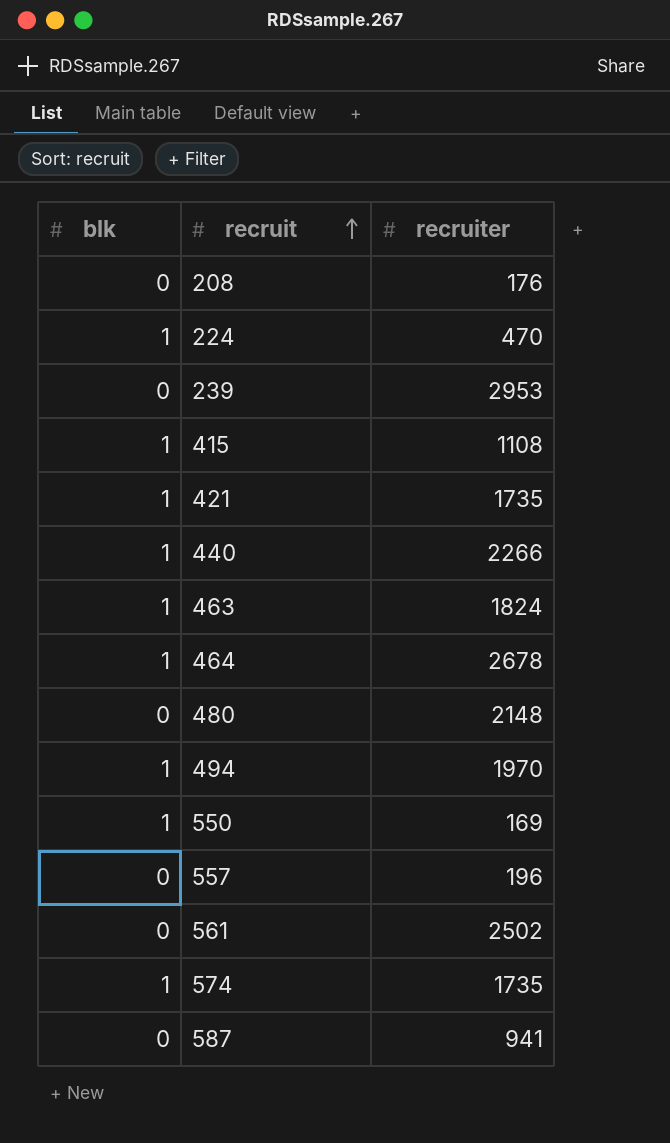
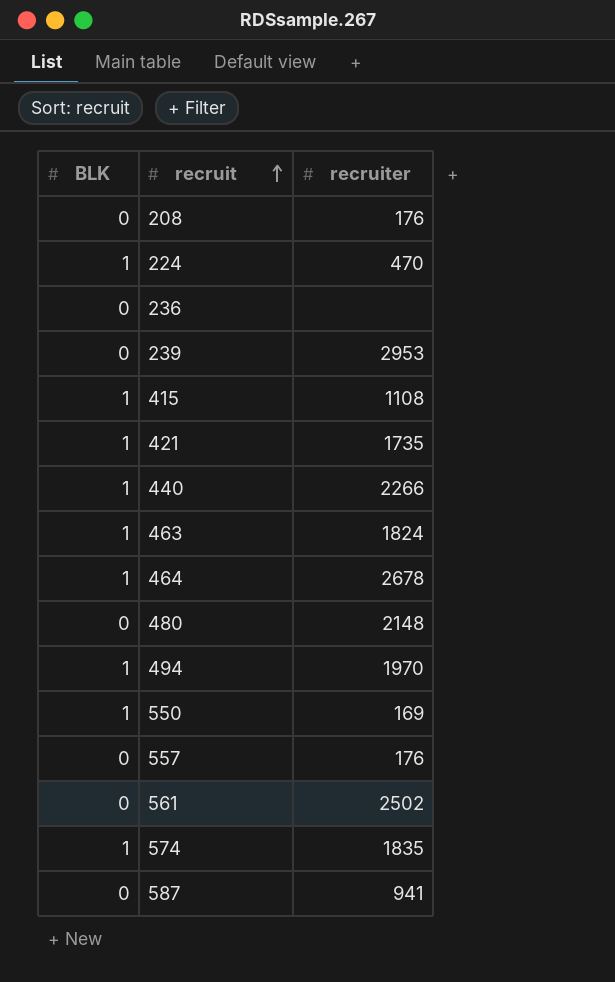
column name: blk -> BLK
row 236: none -> 0 | none
557 | recruiter: 196 -> 176
574 | recruiter: 1735 -> 1835

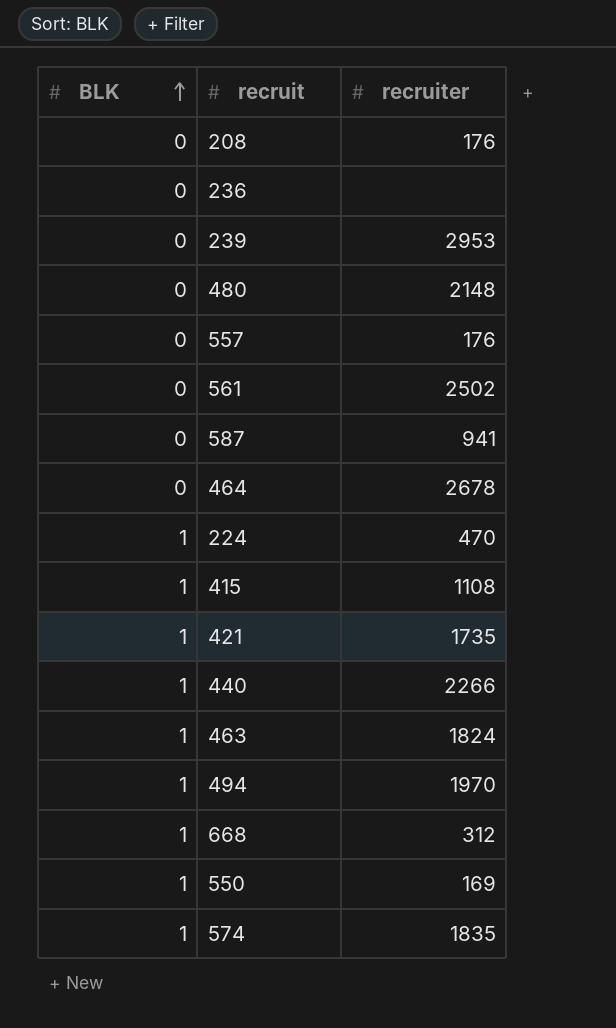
row order: recruit ascending -> BLK ascending
464 | BLK: 1 -> 0
row 668: none -> 1 | 312

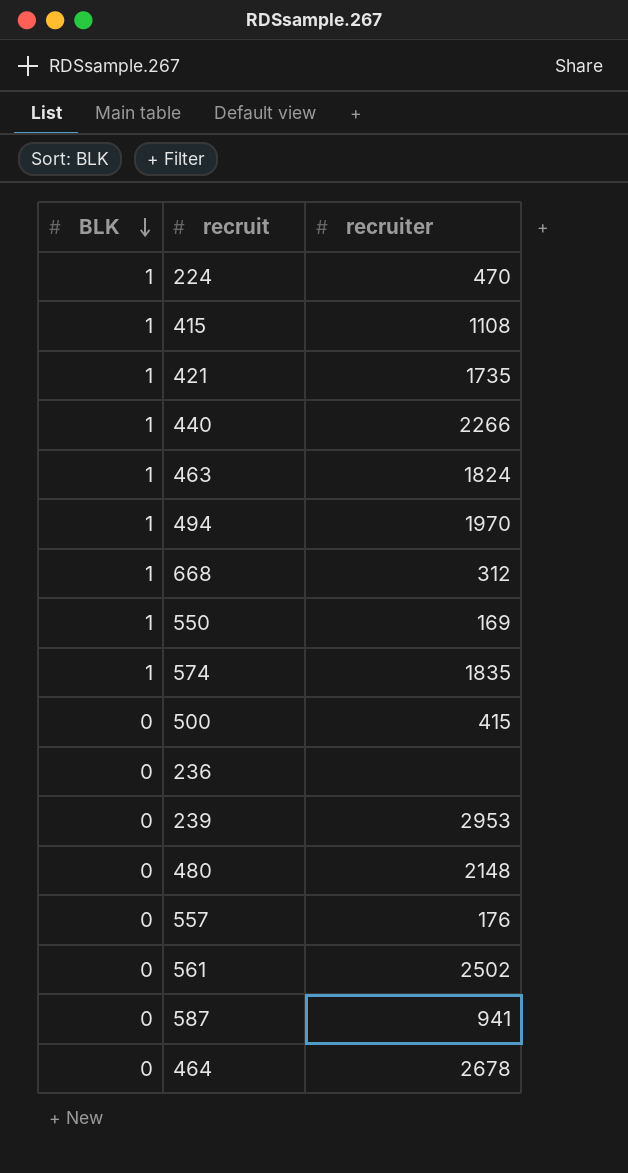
row order: BLK ascending -> BLK descending
row 208: 0 | 176 -> none
row 500: none -> 0 | 415

